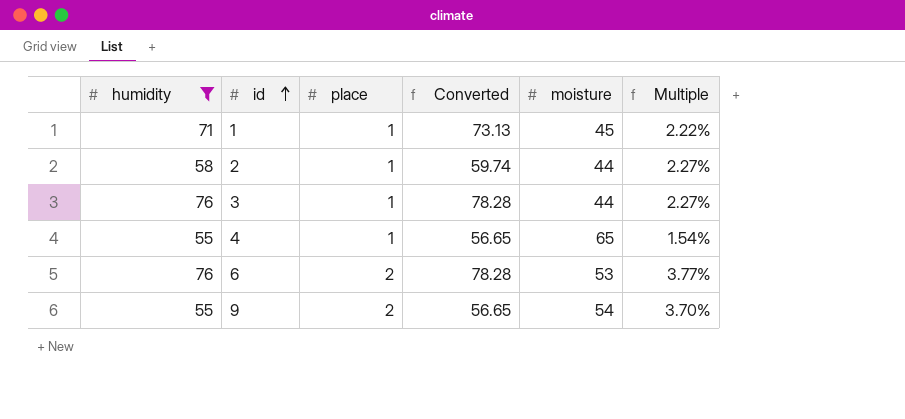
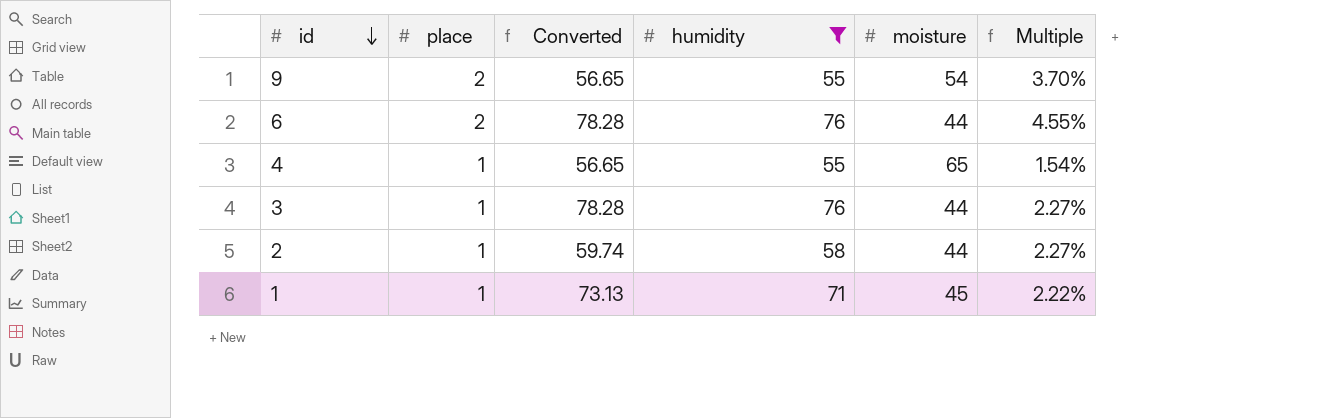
row order: id ascending -> id descending
column humidity | position: 1 -> 4
6 | moisture: 53 -> 44
6 | Multiple: 3.77% -> 4.55%

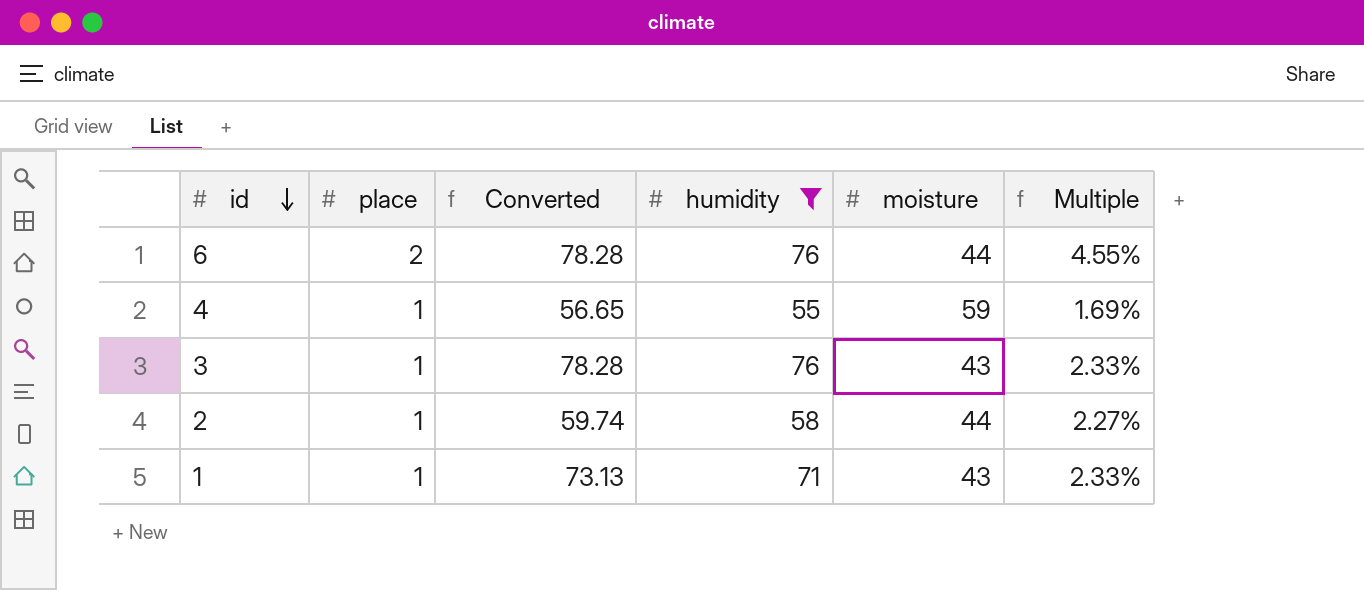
row 9: 2 | 56.65 | 55 | 54 | 3.70% -> none
4 | moisture: 65 -> 59
4 | Multiple: 1.54% -> 1.69%
3 | moisture: 44 -> 43
3 | Multiple: 2.27% -> 2.33%
1 | moisture: 45 -> 43
1 | Multiple: 2.22% -> 2.33%

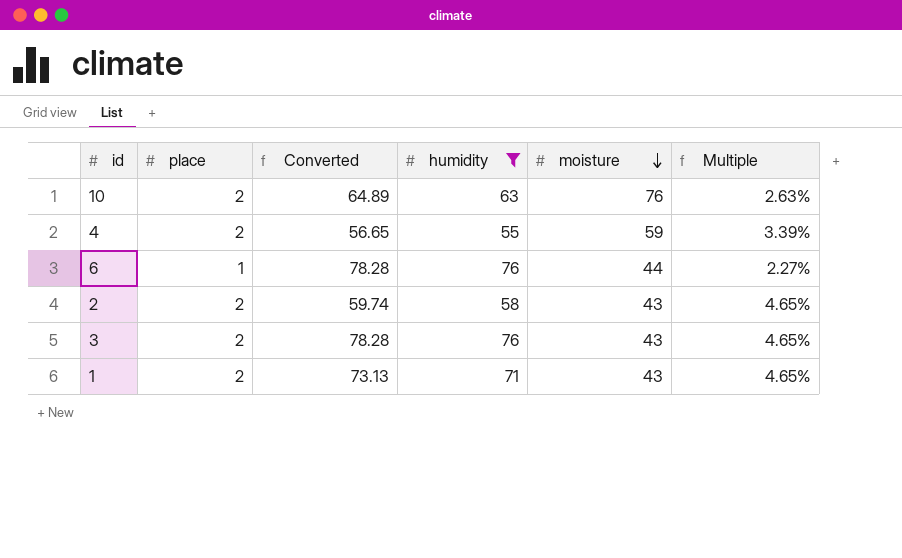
row order: id descending -> moisture descending
row 10: none -> 2 | 64.89 | 63 | 76 | 2.63%
4 | place: 1 -> 2
4 | Multiple: 1.69% -> 3.39%
6 | place: 2 -> 1
6 | Multiple: 4.55% -> 2.27%
2 | place: 1 -> 2
2 | moisture: 44 -> 43
2 | Multiple: 2.27% -> 4.65%
3 | place: 1 -> 2
3 | Multiple: 2.33% -> 4.65%
1 | place: 1 -> 2
1 | Multiple: 2.33% -> 4.65%

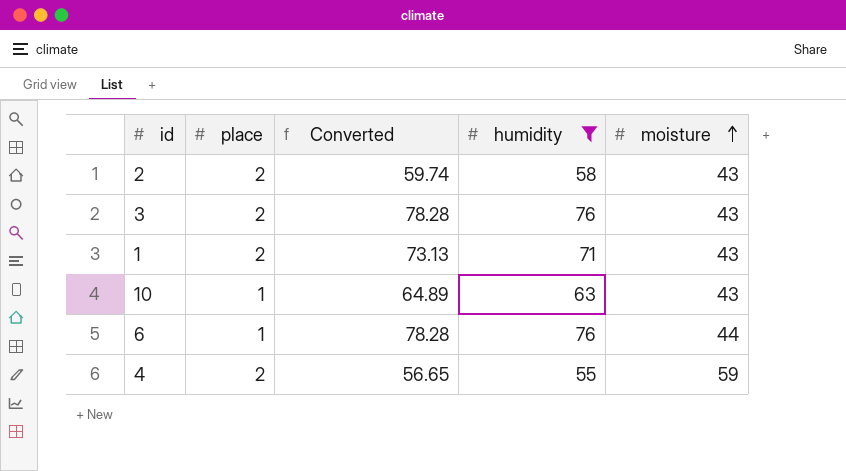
row order: moisture descending -> moisture ascending
column Multiple | formula: [place] / [moisture] -> none
10 | place: 2 -> 1
10 | moisture: 76 -> 43

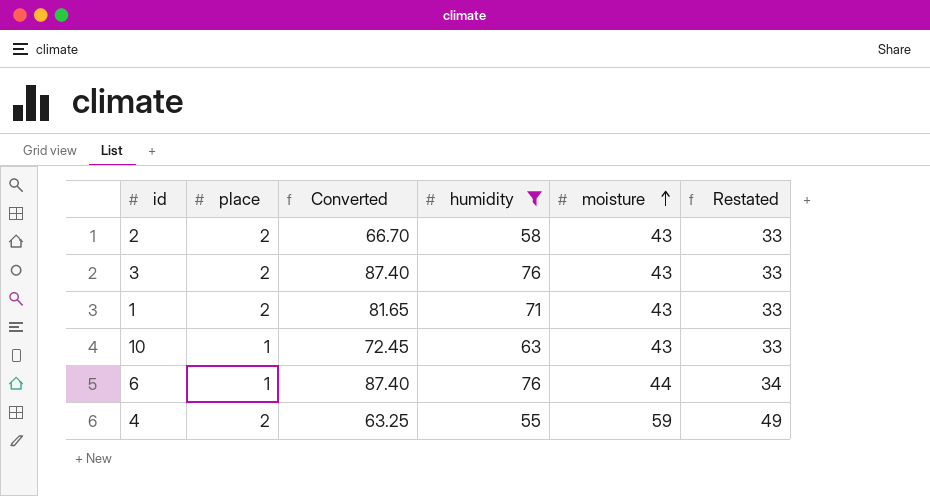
column Converted | formula: [humidity] * 1.03 -> [humidity] * 1.15
column Restated | formula: none -> [moisture] - 10

